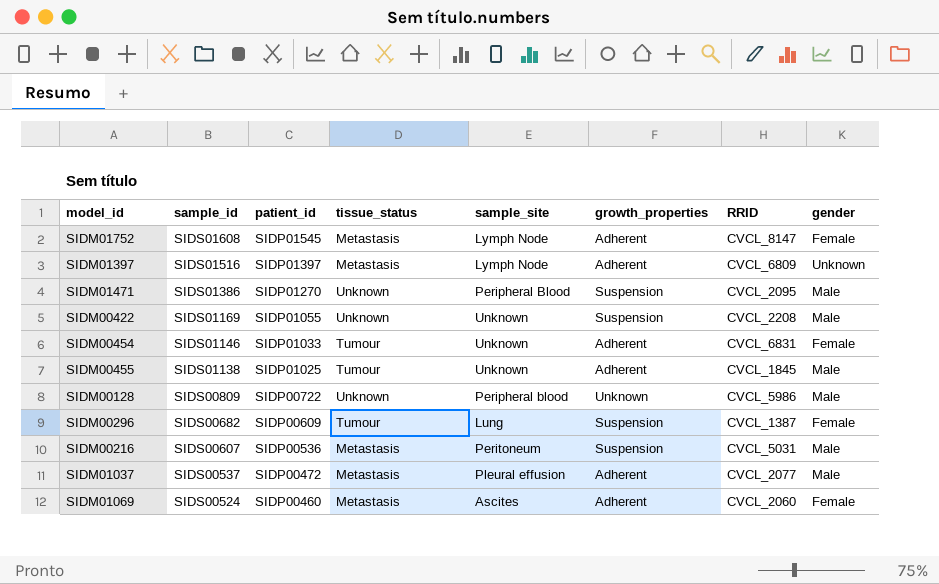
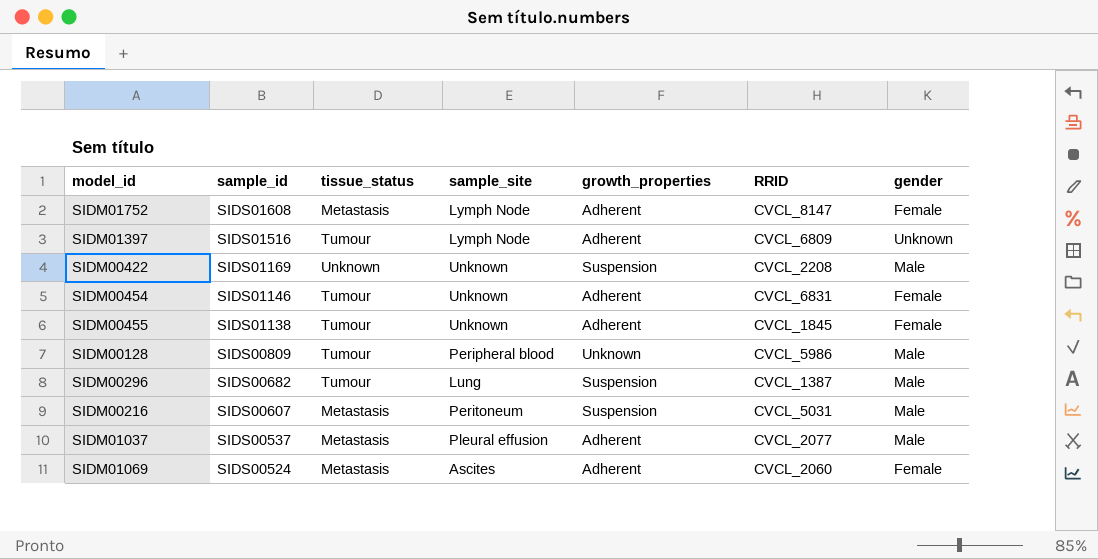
column patient_id | position: 3 -> none
row SIDM01471: SIDS01386 | SIDP01270 | Unknown | Peripheral Blood | Suspension | CVCL_2095 | Male -> none
SIDM01397 | tissue_status: Metastasis -> Tumour
SIDM00455 | gender: Male -> Female
SIDM00128 | tissue_status: Unknown -> Tumour
SIDM00296 | gender: Female -> Male

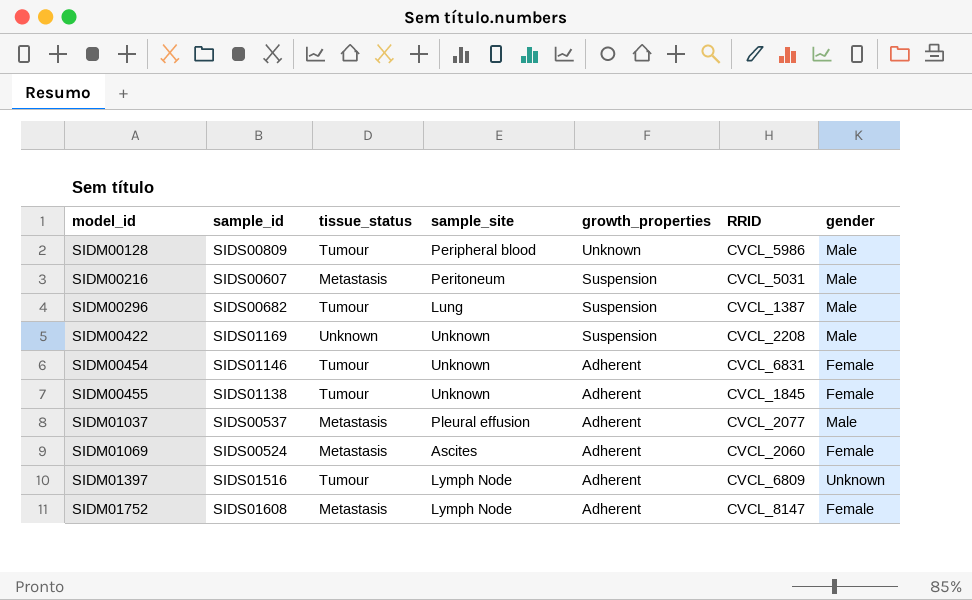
row order: sample_id descending -> model_id ascending

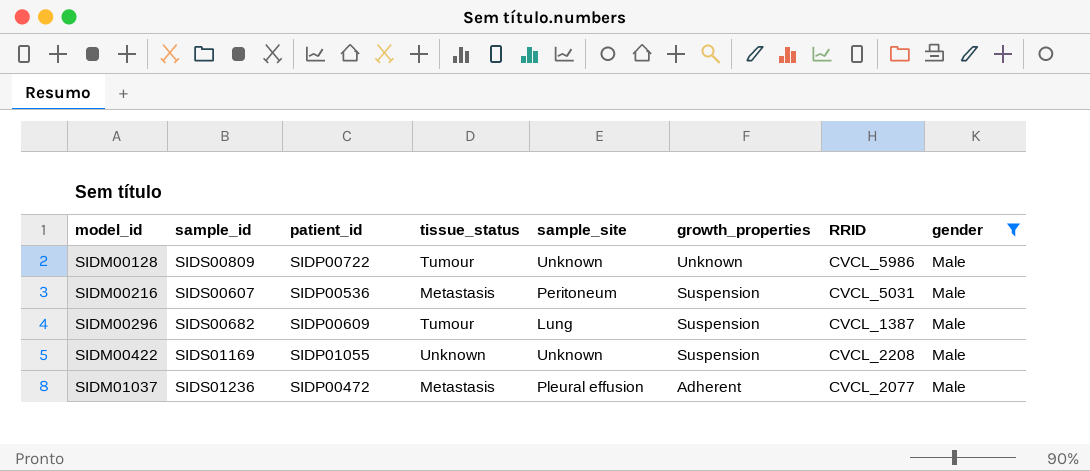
filter: none -> gender = Male
column patient_id | position: none -> 3
SIDM00128 | sample_site: Peripheral blood -> Unknown
SIDM01037 | sample_id: SIDS00537 -> SIDS01236

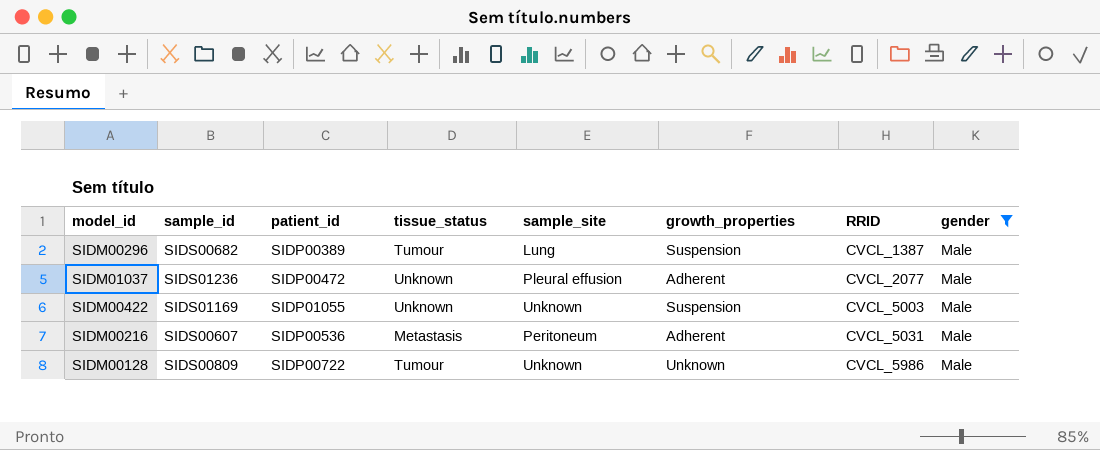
row order: model_id ascending -> RRID ascending
SIDM00296 | patient_id: SIDP00609 -> SIDP00389
SIDM01037 | tissue_status: Metastasis -> Unknown
SIDM00422 | RRID: CVCL_2208 -> CVCL_5003
SIDM00216 | growth_properties: Suspension -> Adherent

